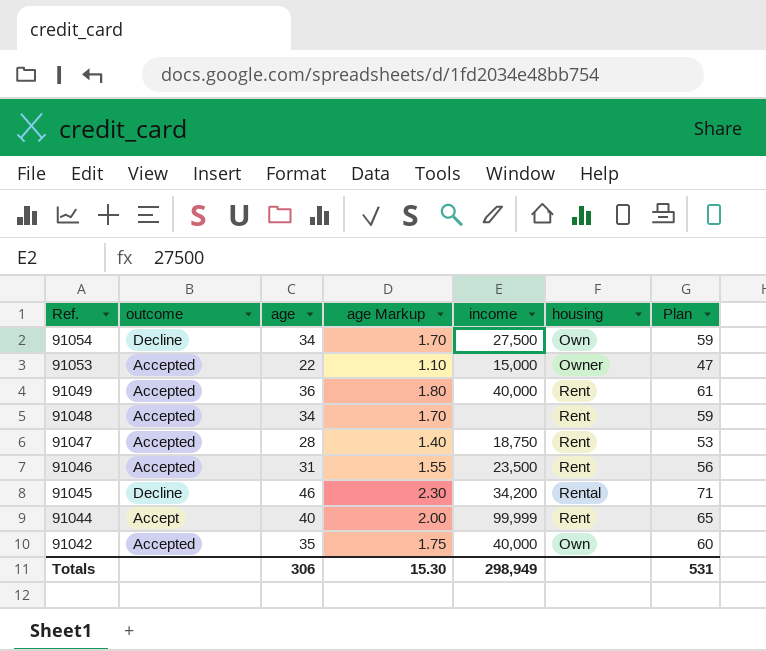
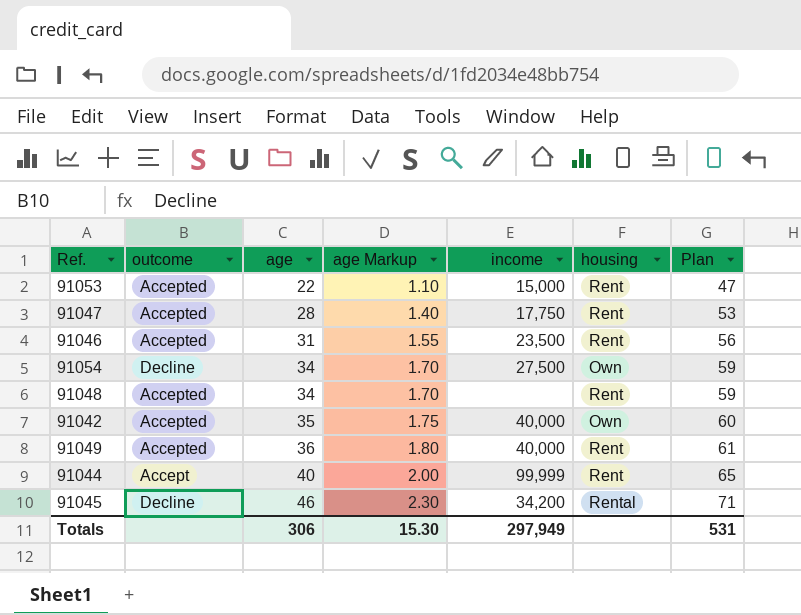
row order: Ref. descending -> age ascending
91053 | housing: Owner -> Rent
91047 | income: 18,750 -> 17,750
Totals | income: 298,949 -> 297,949

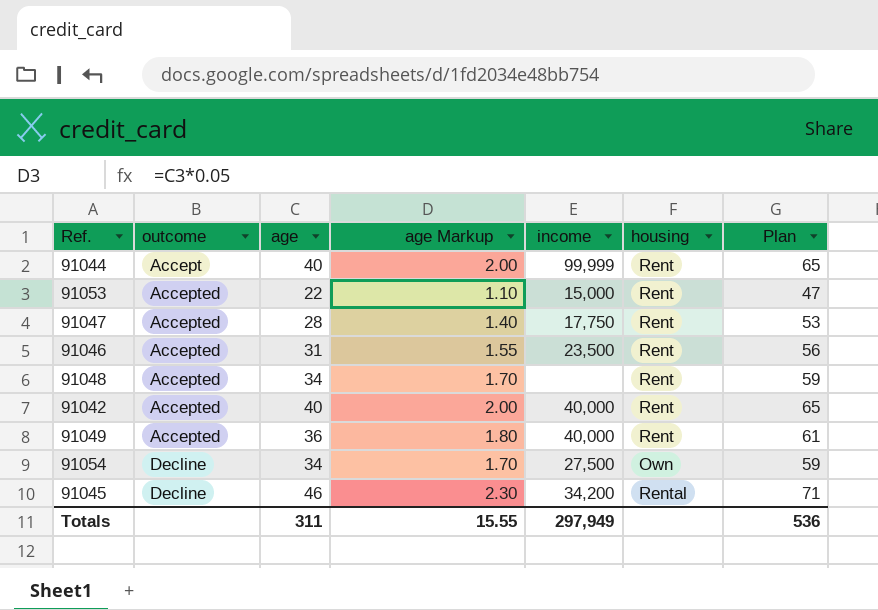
row order: age ascending -> outcome ascending
91042 | age: 35 -> 40
91042 | age Markup: 1.75 -> 2.00
91042 | housing: Own -> Rent
91042 | Plan: 60 -> 65
Totals | age: 306 -> 311
Totals | age Markup: 15.30 -> 15.55
Totals | Plan: 531 -> 536

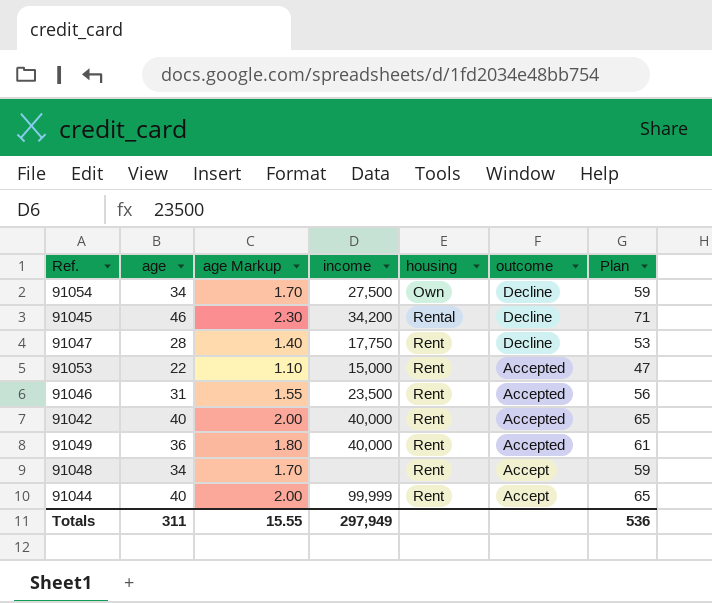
row order: outcome ascending -> outcome descending
column outcome | position: 2 -> 6
91047 | outcome: Accepted -> Decline
91048 | outcome: Accepted -> Accept

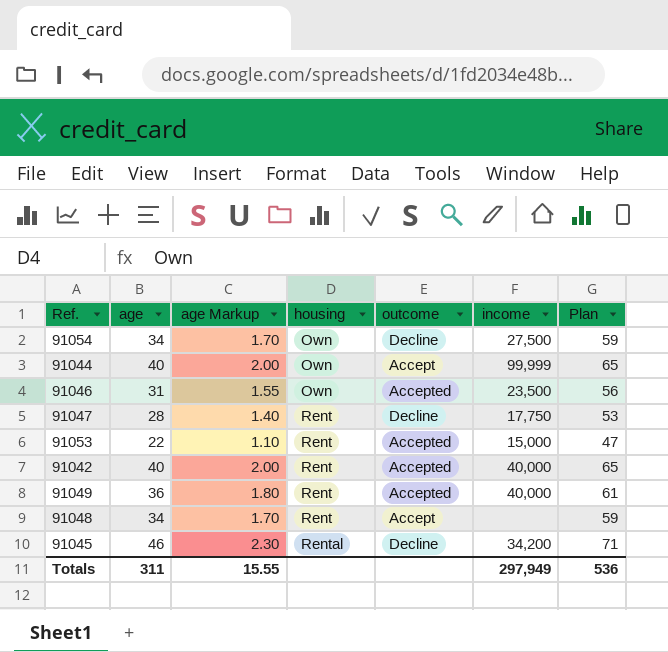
row order: outcome descending -> housing ascending
column income | position: 4 -> 6
91044 | housing: Rent -> Own
91046 | housing: Rent -> Own

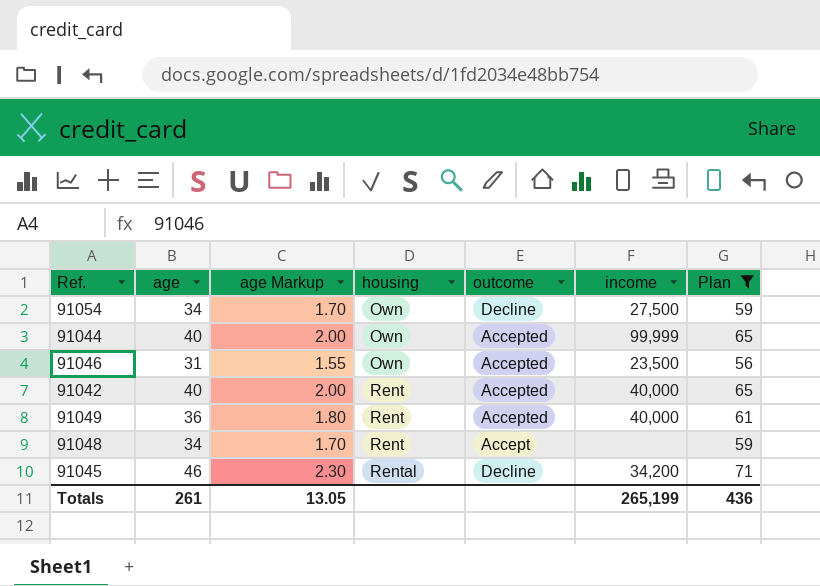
filter: none -> Plan >= 56
91044 | outcome: Accept -> Accepted
Totals | age: 311 -> 261
Totals | age Markup: 15.55 -> 13.05
Totals | income: 297,949 -> 265,199
Totals | Plan: 536 -> 436

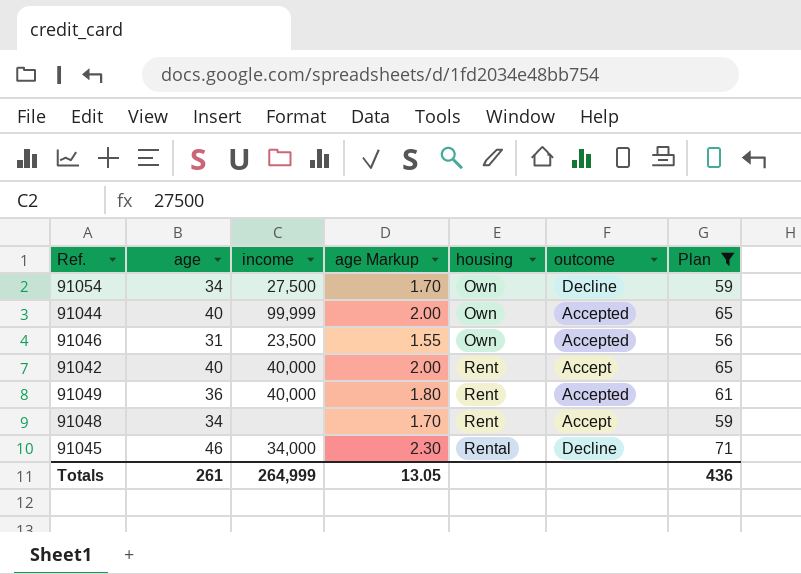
column income | position: 6 -> 3
91042 | outcome: Accepted -> Accept
91045 | income: 34,200 -> 34,000
Totals | income: 265,199 -> 264,999

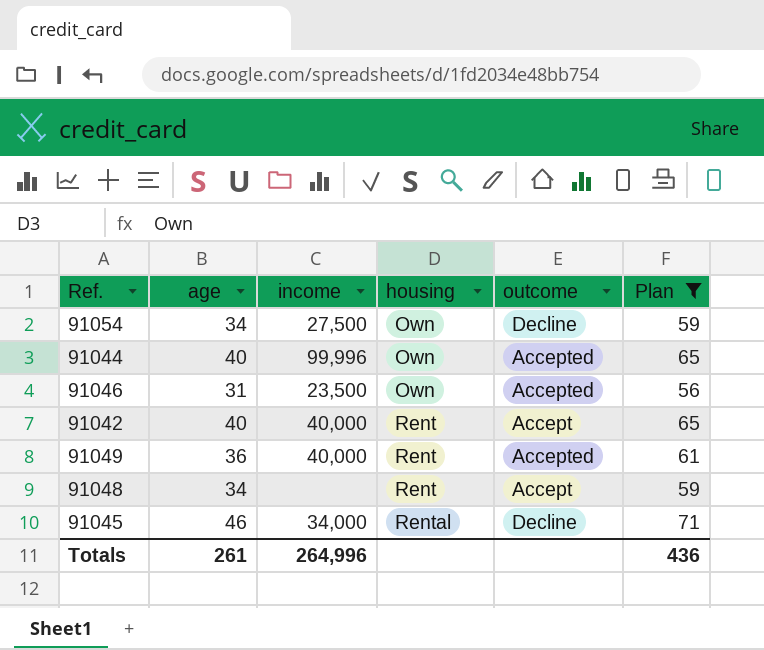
column age Markup | formula: [age] * 0.05 -> none
91044 | income: 99,999 -> 99,996
Totals | income: 264,999 -> 264,996

